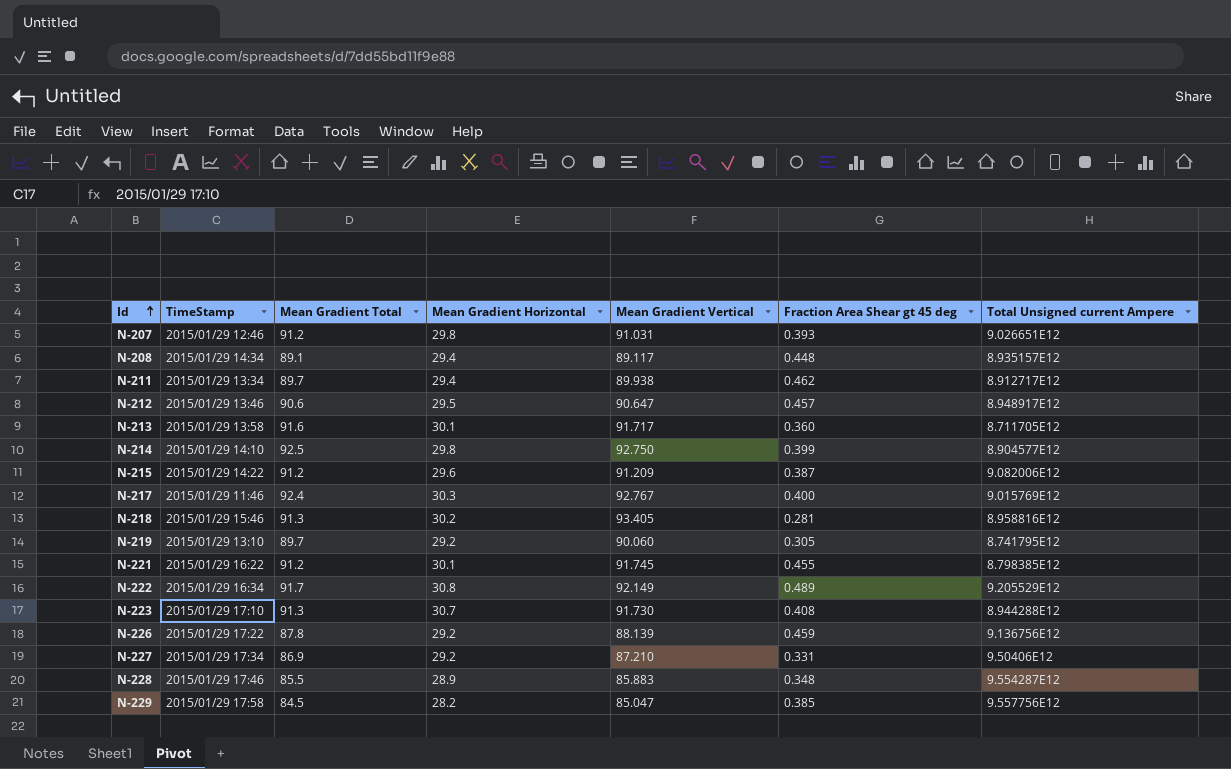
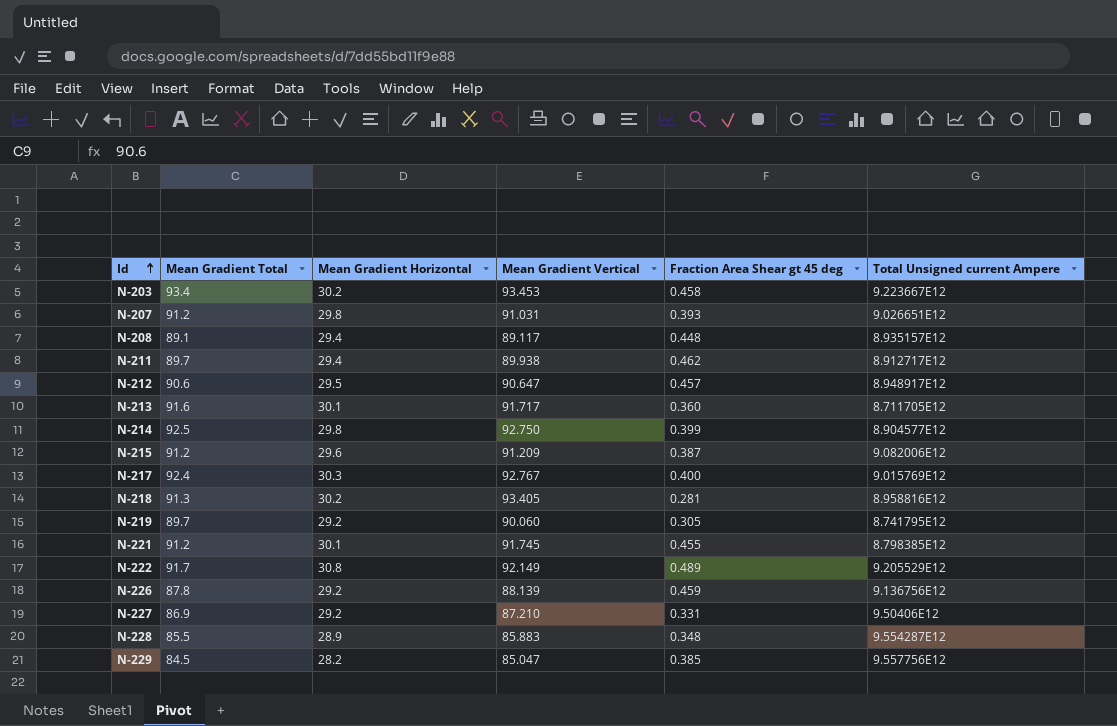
column TimeStamp | position: 2 -> none
row N-223: 2015/01/29 17:10 | 91.3 | 30.7 | 91.730 | 0.408 | 8.944288E12 -> none
row N-203: none -> 93.4 | 30.2 | 93.453 | 0.458 | 9.223667E12

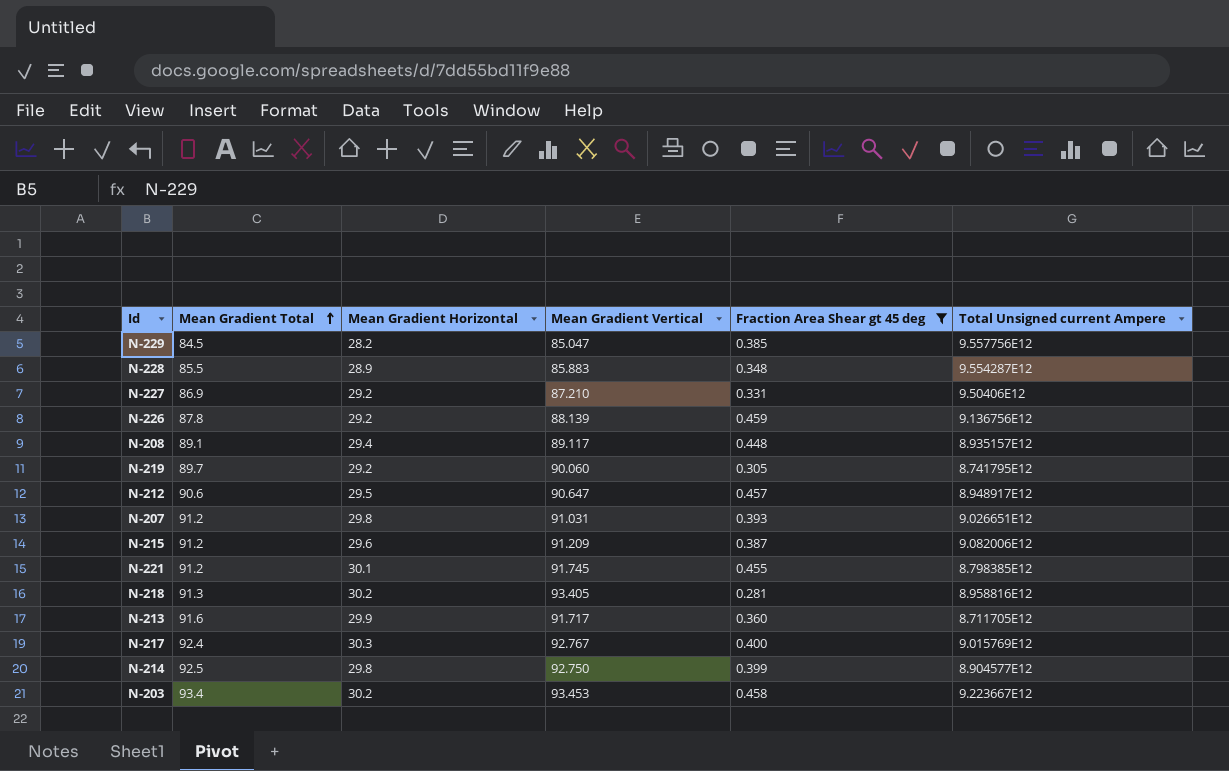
filter: none -> Fraction Area Shear gt 45 deg <= 0.459
row order: Id ascending -> Mean Gradient Total ascending
N-213 | Mean Gradient Horizontal: 30.1 -> 29.9

